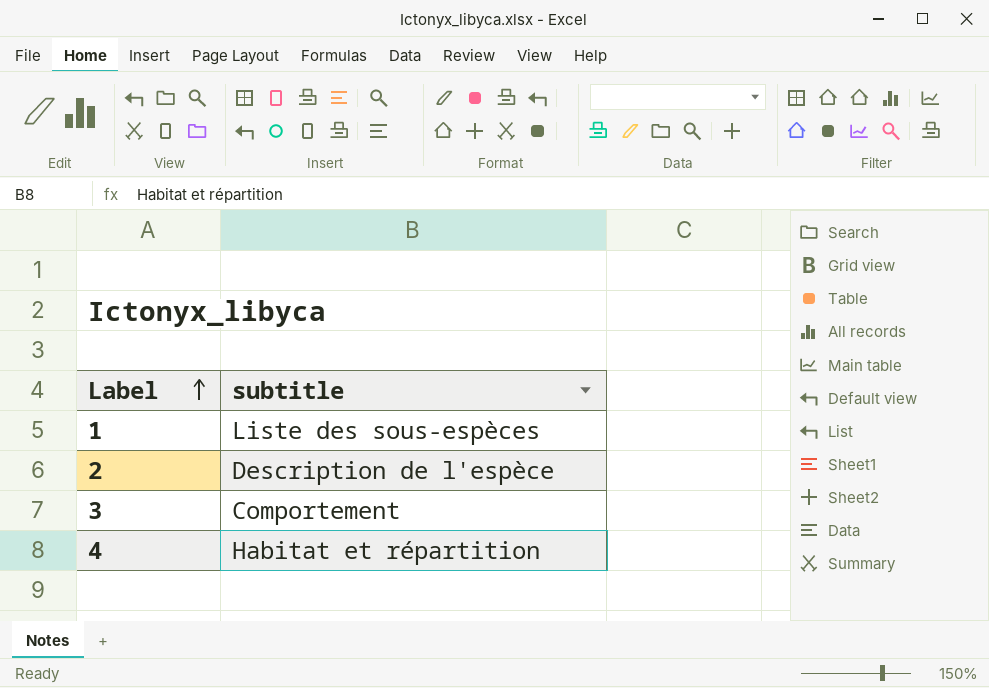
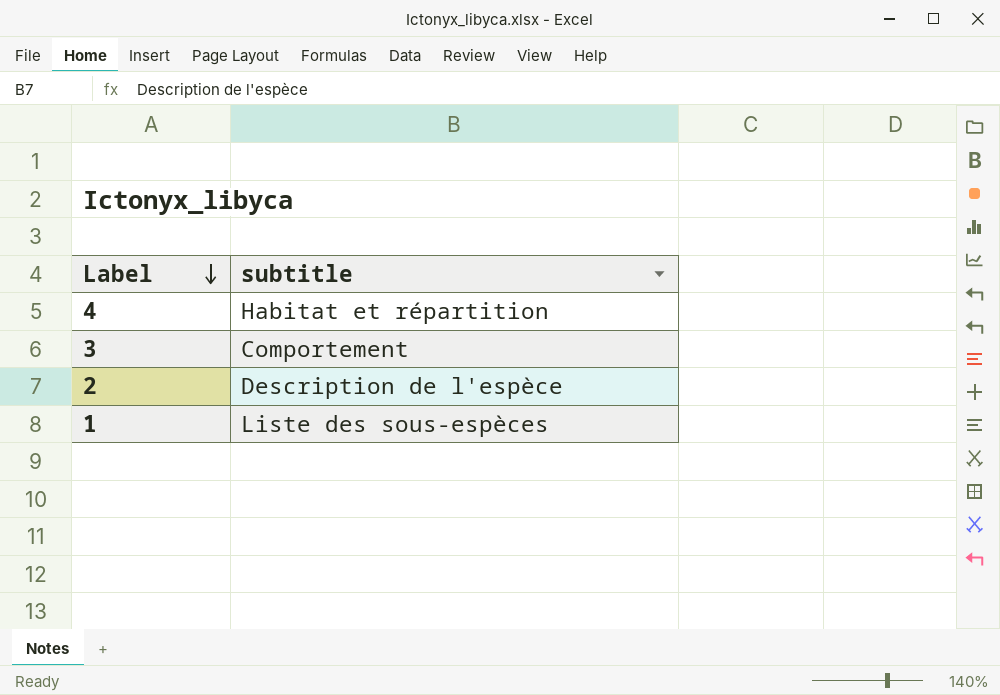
row order: Label ascending -> Label descending

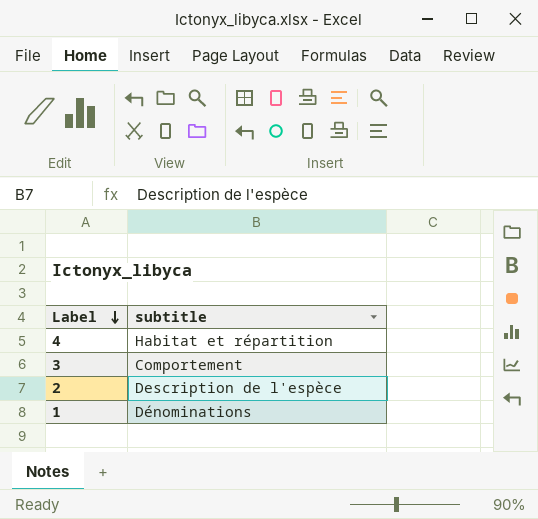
1 | subtitle: Liste des sous-espèces -> Dénominations

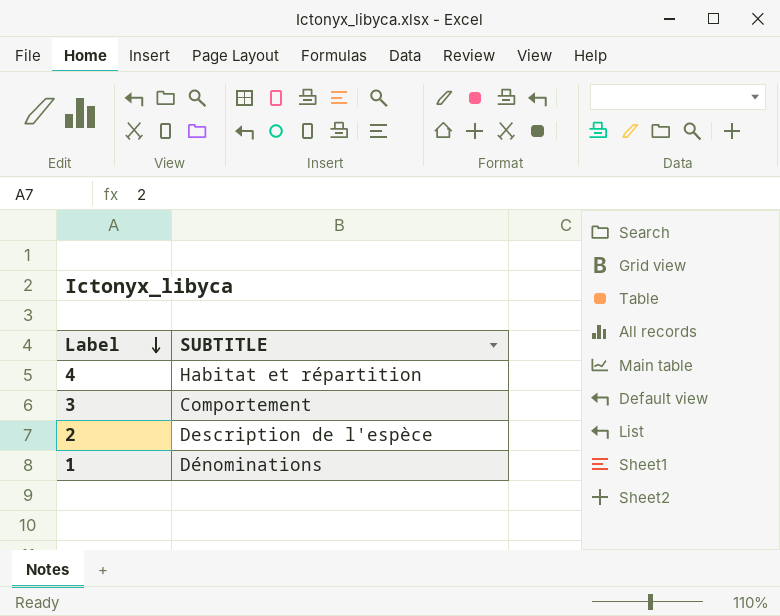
column name: subtitle -> SUBTITLE

